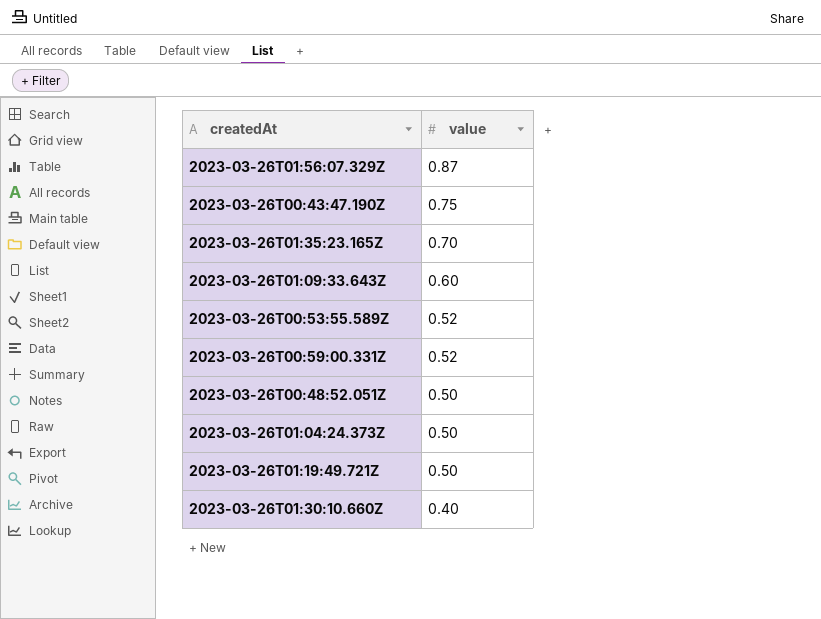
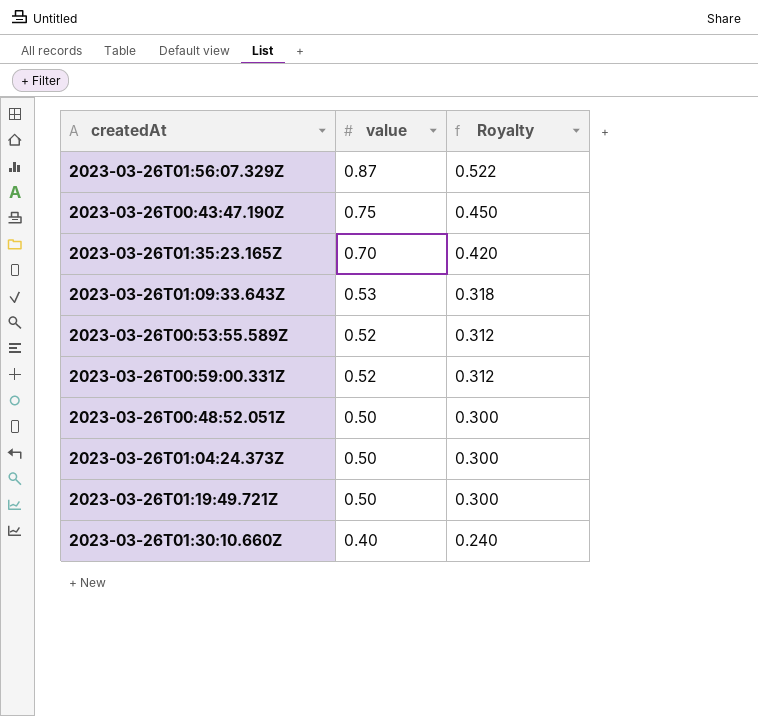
column Royalty | formula: none -> [value] * 0.6
2023-03-26T01:09:33.643Z | value: 0.60 -> 0.53

